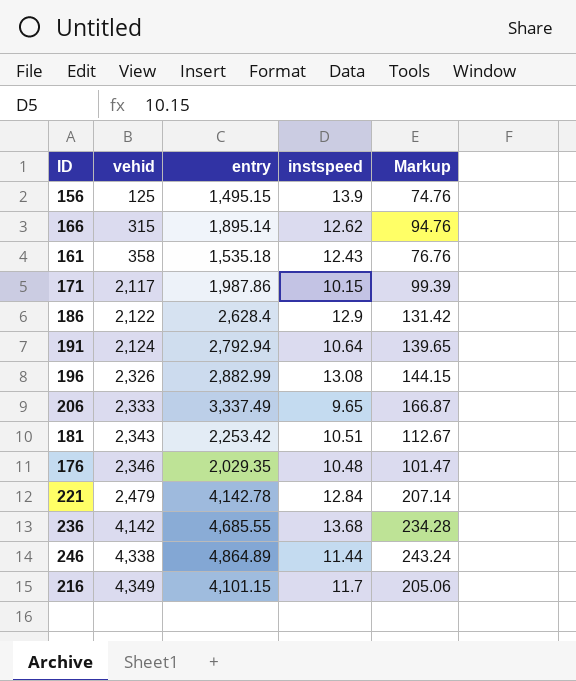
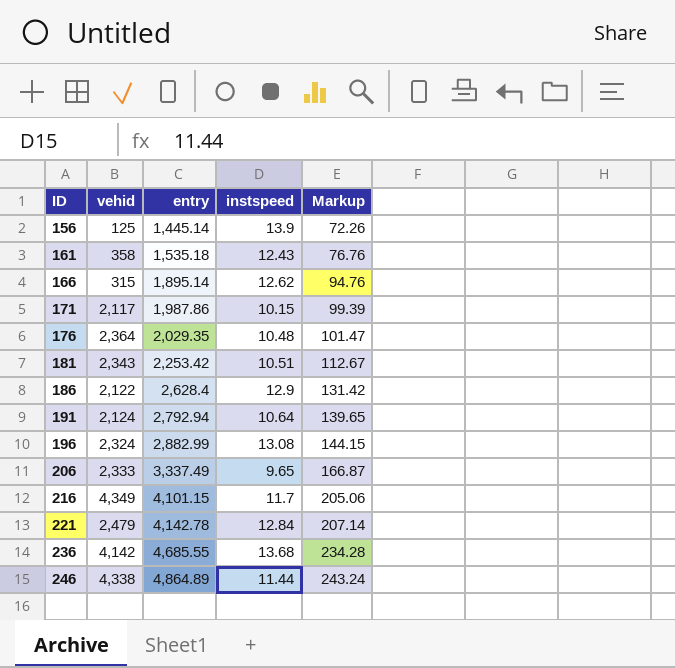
row order: vehid ascending -> ID ascending
156 | entry: 1,495.15 -> 1,445.14
156 | Markup: 74.76 -> 72.26
176 | vehid: 2,346 -> 2,364
196 | vehid: 2,326 -> 2,324

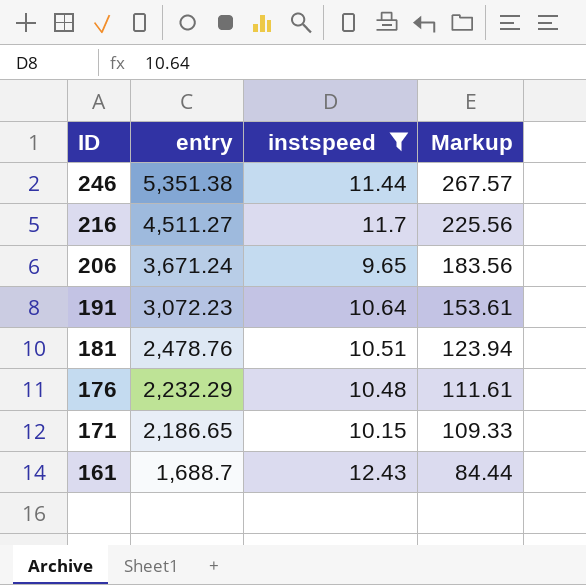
filter: none -> instspeed <= 12.43
row order: ID ascending -> ID descending
column vehid | position: 2 -> none
246 | entry: 4,864.89 -> 5,351.38
246 | Markup: 243.24 -> 267.57
216 | entry: 4,101.15 -> 4,511.27
216 | Markup: 205.06 -> 225.56
206 | entry: 3,337.49 -> 3,671.24
206 | Markup: 166.87 -> 183.56
191 | entry: 2,792.94 -> 3,072.23
191 | Markup: 139.65 -> 153.61
181 | entry: 2,253.42 -> 2,478.76
181 | Markup: 112.67 -> 123.94
176 | entry: 2,029.35 -> 2,232.29
176 | Markup: 101.47 -> 111.61
171 | entry: 1,987.86 -> 2,186.65
171 | Markup: 99.39 -> 109.33
161 | entry: 1,535.18 -> 1,688.7
161 | Markup: 76.76 -> 84.44

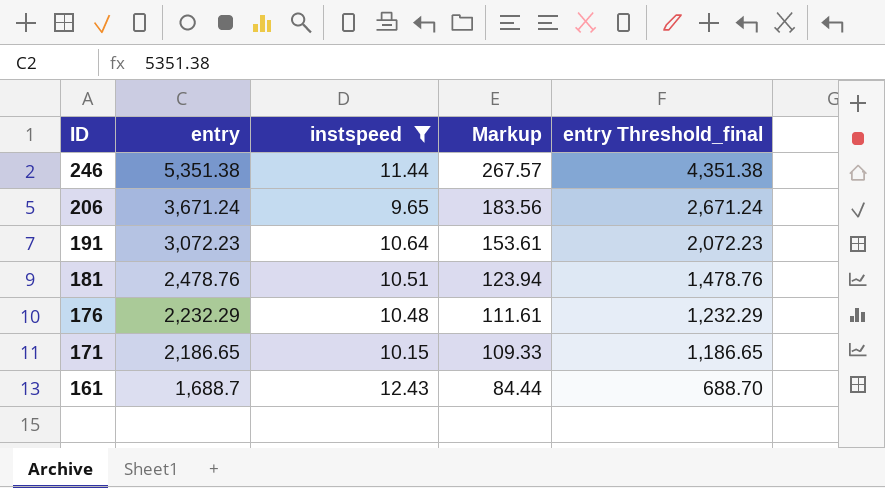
column entry Threshold_final | formula: none -> [entry] - 1000
row 216: 4,511.27 | 11.7 | 225.56 -> none

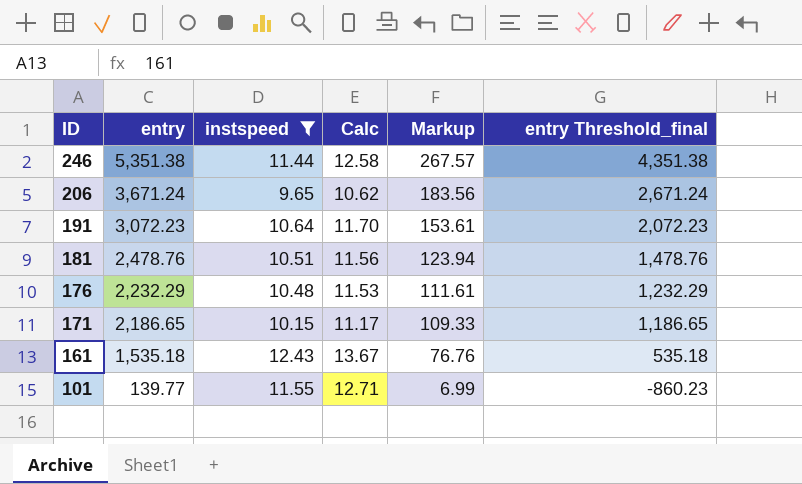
column Calc | formula: none -> [instspeed] * 1.1
161 | entry: 1,688.7 -> 1,535.18
161 | Markup: 84.44 -> 76.76
161 | entry Threshold_final: 688.70 -> 535.18
row 101: none -> 139.77 | 11.55 | 12.71 | 6.99 | -860.23

